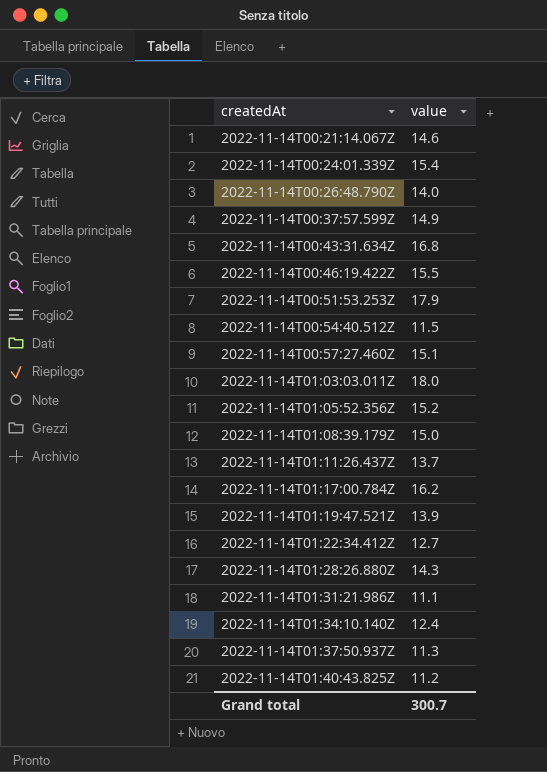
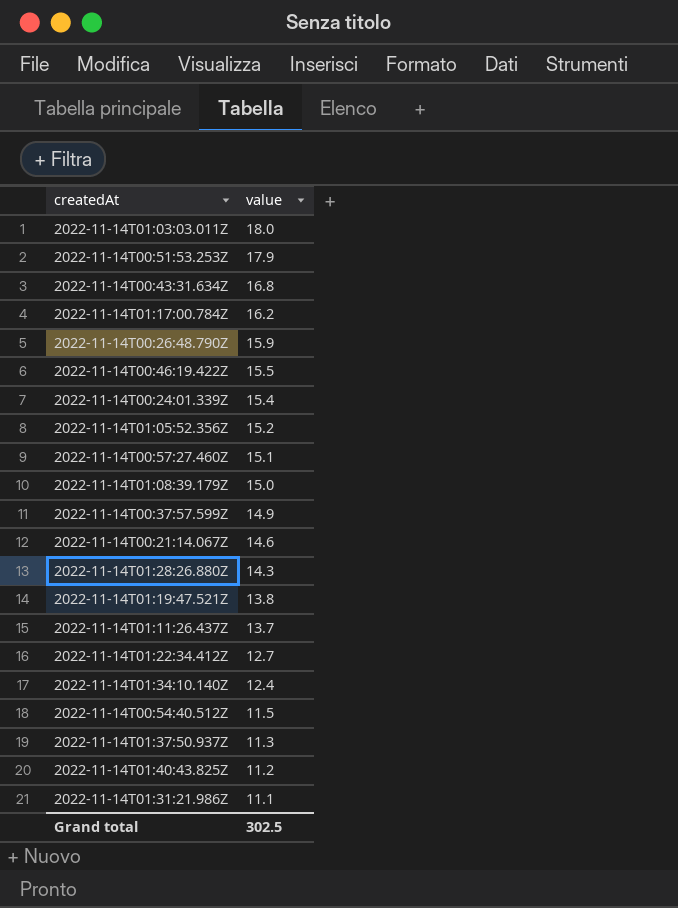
row order: createdAt ascending -> value descending
2022-11-14T00:26:48.790Z | value: 14.0 -> 15.9
2022-11-14T01:19:47.521Z | value: 13.9 -> 13.8
Grand total | value: 300.7 -> 302.5

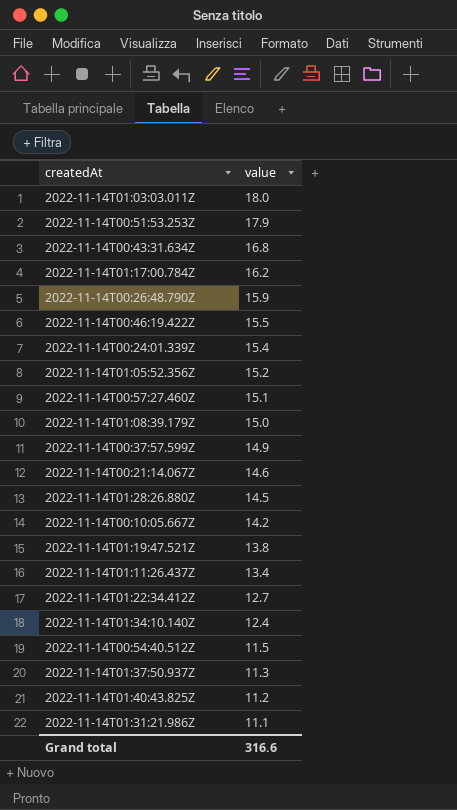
2022-11-14T01:28:26.880Z | value: 14.3 -> 14.5
row 2022-11-14T00:10:05.667Z: none -> 14.2
2022-11-14T01:11:26.437Z | value: 13.7 -> 13.4
Grand total | value: 302.5 -> 316.6

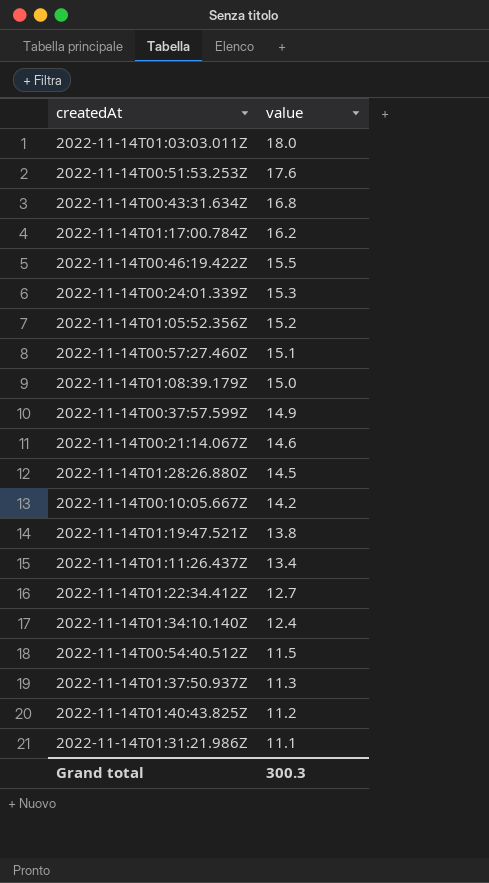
row 2022-11-14T00:26:48.790Z: 15.9 -> none
2022-11-14T00:51:53.253Z | value: 17.9 -> 17.6
2022-11-14T00:24:01.339Z | value: 15.4 -> 15.3
Grand total | value: 316.6 -> 300.3

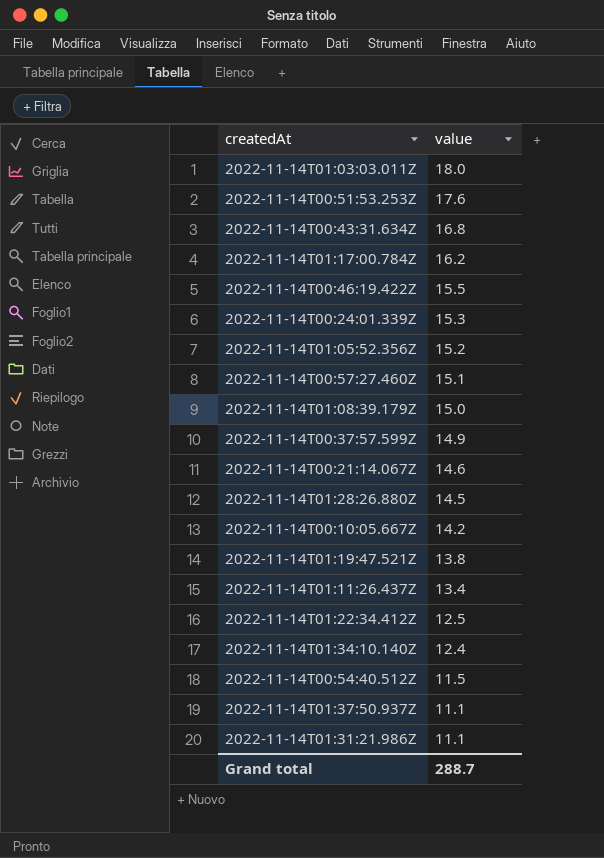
row 2022-11-14T01:40:43.825Z: 11.2 -> none
2022-11-14T01:22:34.412Z | value: 12.7 -> 12.5
2022-11-14T01:37:50.937Z | value: 11.3 -> 11.1
Grand total | value: 300.3 -> 288.7

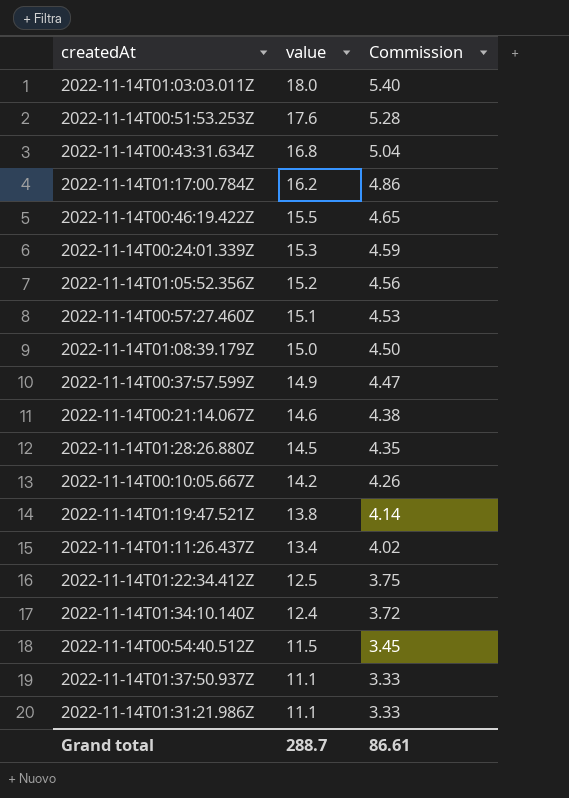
column Commission | formula: none -> [value] * 0.3

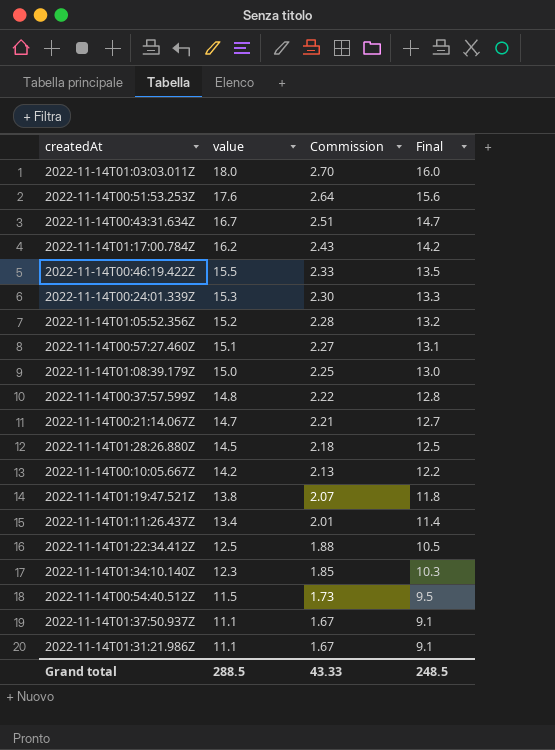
column Commission | formula: [value] * 0.3 -> [value] * 0.15
column Final | formula: none -> [value] - 2
2022-11-14T00:43:31.634Z | value: 16.8 -> 16.7
2022-11-14T00:37:57.599Z | value: 14.9 -> 14.8
2022-11-14T00:21:14.067Z | value: 14.6 -> 14.7
2022-11-14T01:34:10.140Z | value: 12.4 -> 12.3
Grand total | value: 288.7 -> 288.5
Grand total | Commission: 86.61 -> 43.33

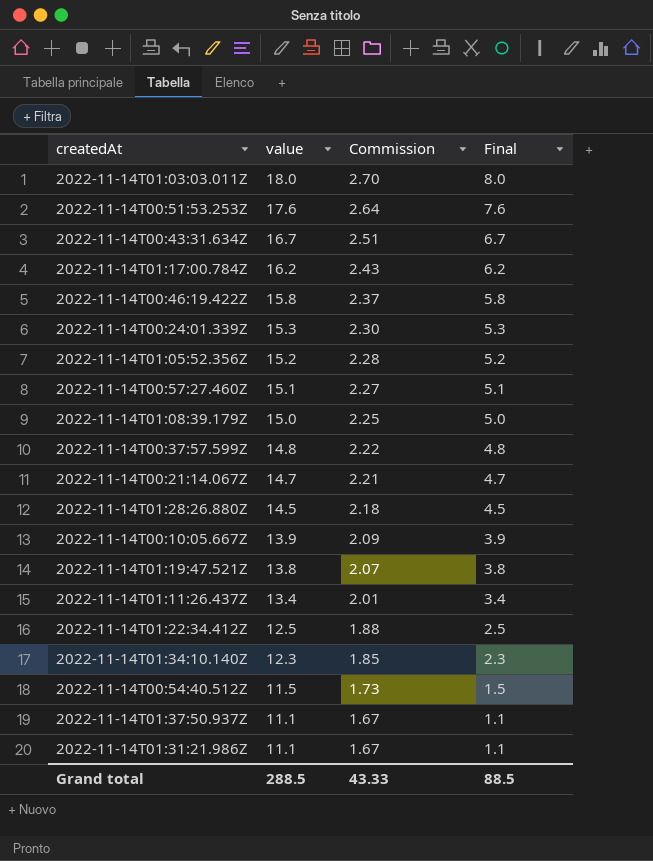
column Final | formula: [value] - 2 -> [value] - 10
2022-11-14T00:46:19.422Z | value: 15.5 -> 15.8
2022-11-14T00:46:19.422Z | Commission: 2.33 -> 2.37
2022-11-14T00:10:05.667Z | value: 14.2 -> 13.9
2022-11-14T00:10:05.667Z | Commission: 2.13 -> 2.09
Grand total | Final: 248.5 -> 88.5

